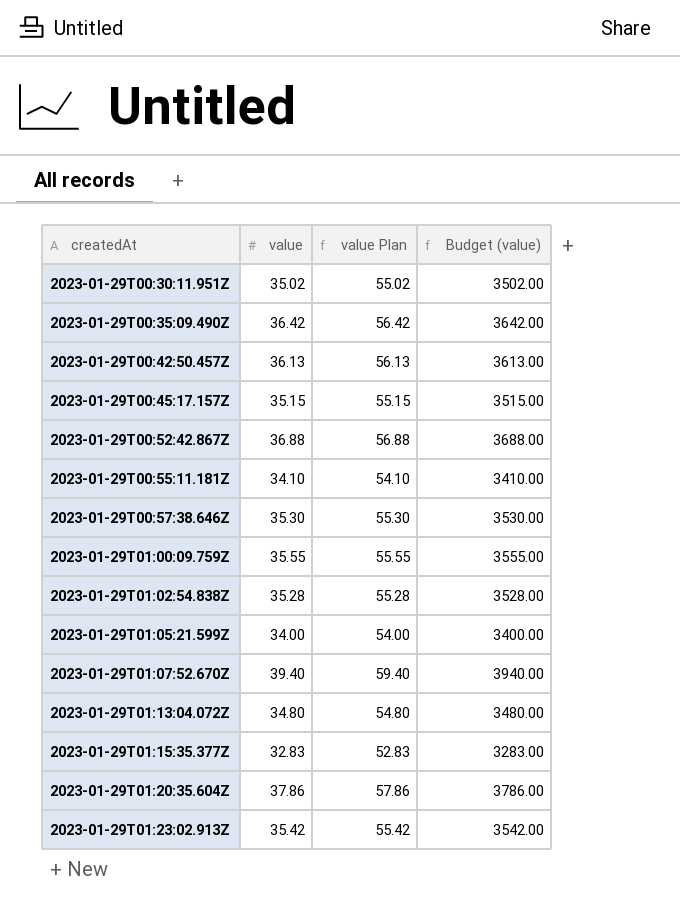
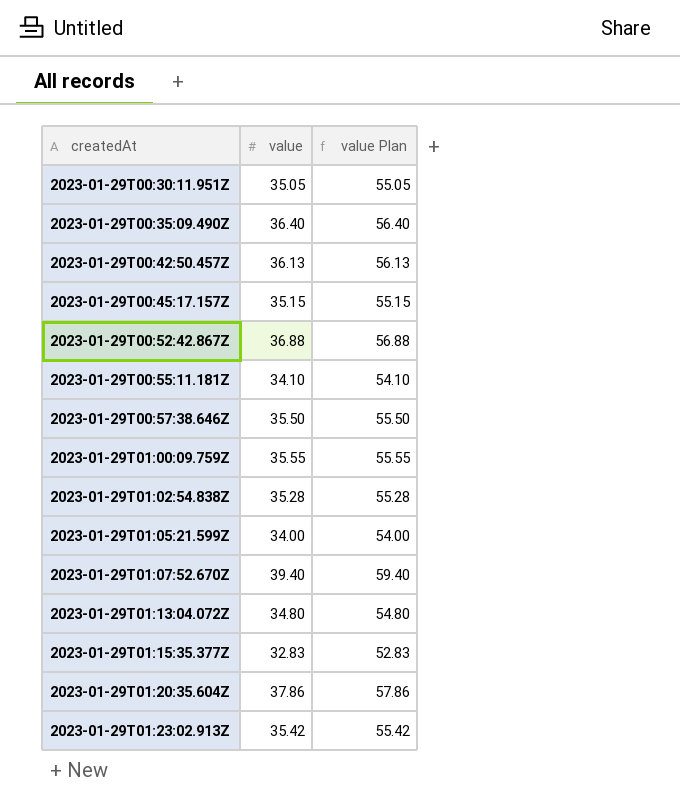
column Budget (value) | formula: [value] * 100 -> none
2023-01-29T00:30:11.951Z | value: 35.02 -> 35.05
2023-01-29T00:30:11.951Z | value Plan: 55.02 -> 55.05
2023-01-29T00:35:09.490Z | value: 36.42 -> 36.40
2023-01-29T00:35:09.490Z | value Plan: 56.42 -> 56.40
2023-01-29T00:57:38.646Z | value: 35.30 -> 35.50
2023-01-29T00:57:38.646Z | value Plan: 55.30 -> 55.50

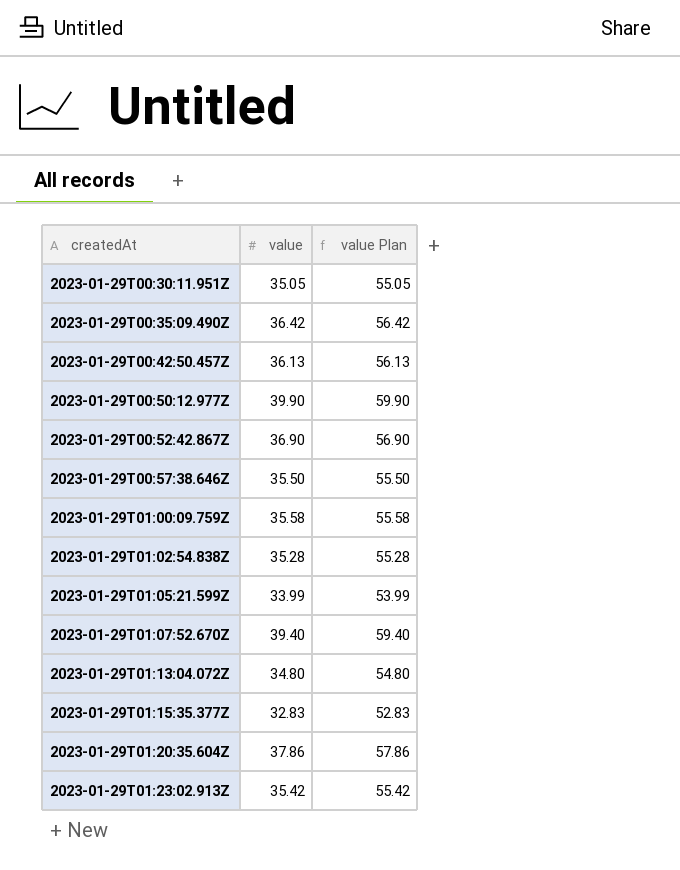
row 2023-01-29T00:45:17.157Z: 35.15 | 55.15 -> none
row 2023-01-29T00:55:11.181Z: 34.10 | 54.10 -> none
2023-01-29T00:35:09.490Z | value: 36.40 -> 36.42
2023-01-29T00:35:09.490Z | value Plan: 56.40 -> 56.42
row 2023-01-29T00:50:12.977Z: none -> 39.90 | 59.90
2023-01-29T00:52:42.867Z | value: 36.88 -> 36.90
2023-01-29T00:52:42.867Z | value Plan: 56.88 -> 56.90
2023-01-29T01:00:09.759Z | value: 35.55 -> 35.58
2023-01-29T01:00:09.759Z | value Plan: 55.55 -> 55.58
2023-01-29T01:05:21.599Z | value: 34.00 -> 33.99
2023-01-29T01:05:21.599Z | value Plan: 54.00 -> 53.99

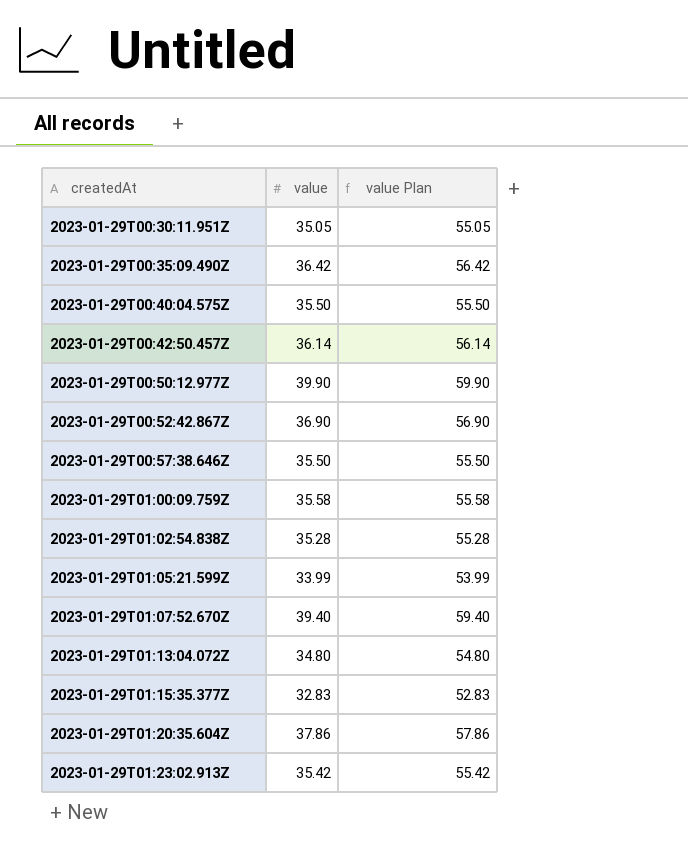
row 2023-01-29T00:40:04.575Z: none -> 35.50 | 55.50
2023-01-29T00:42:50.457Z | value: 36.13 -> 36.14
2023-01-29T00:42:50.457Z | value Plan: 56.13 -> 56.14

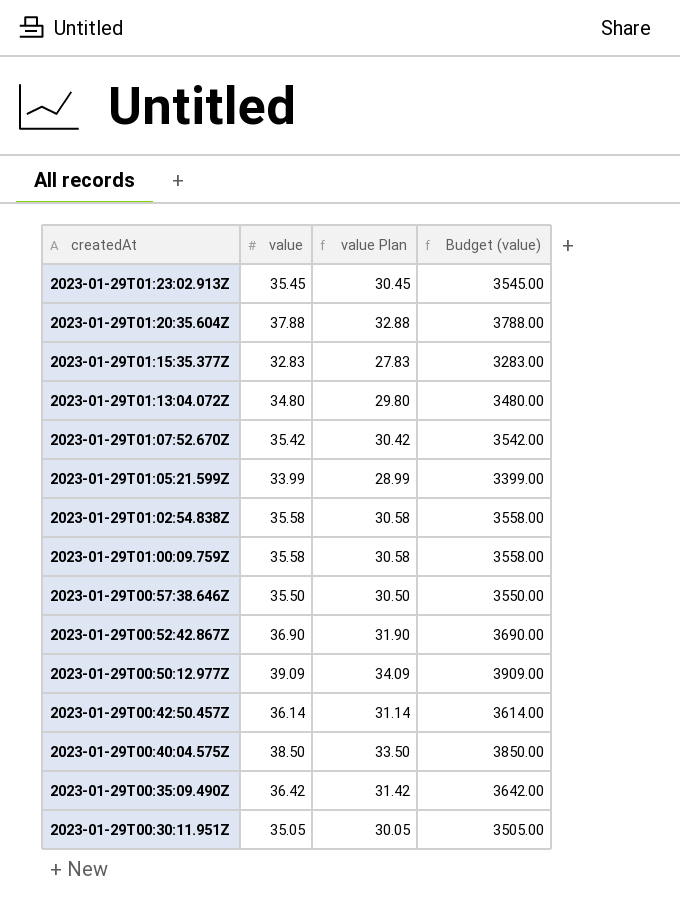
row order: createdAt ascending -> createdAt descending
column value Plan | formula: [value] + 20 -> [value] - 5
column Budget (value) | formula: none -> [value] * 100
2023-01-29T01:23:02.913Z | value: 35.42 -> 35.45
2023-01-29T01:20:35.604Z | value: 37.86 -> 37.88
2023-01-29T01:07:52.670Z | value: 39.40 -> 35.42
2023-01-29T01:02:54.838Z | value: 35.28 -> 35.58
2023-01-29T00:50:12.977Z | value: 39.90 -> 39.09
2023-01-29T00:40:04.575Z | value: 35.50 -> 38.50

